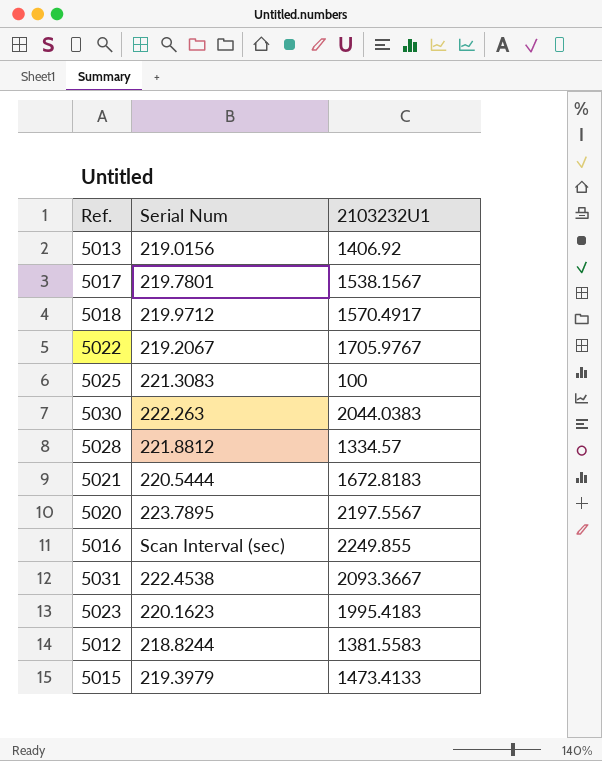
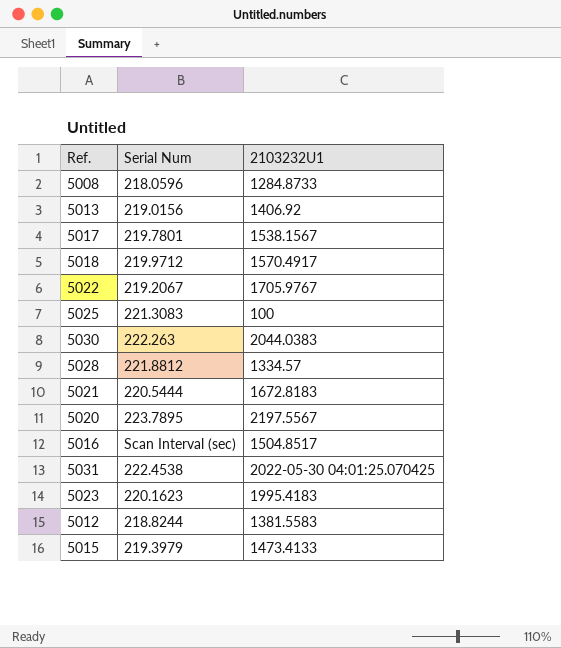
row 5008: none -> 218.0596 | 1284.8733
5016 | 2103232U1: 2249.855 -> 1504.8517
5031 | 2103232U1: 2093.3667 -> 2022-05-30 04:01:25.070425

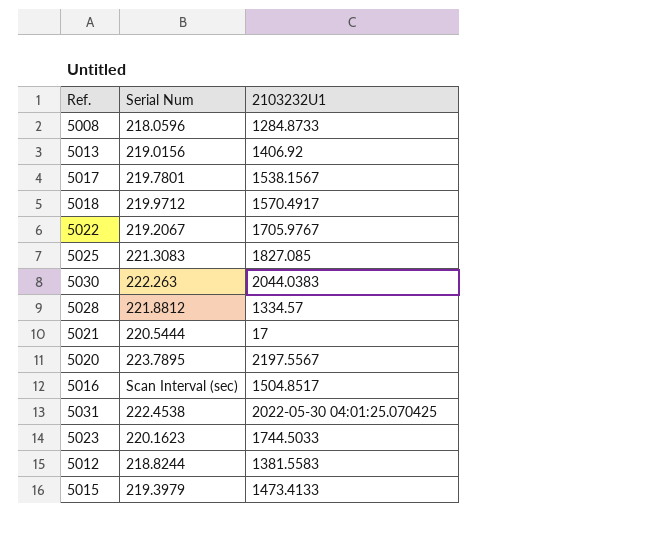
5025 | 2103232U1: 100 -> 1827.085
5021 | 2103232U1: 1672.8183 -> 17
5023 | 2103232U1: 1995.4183 -> 1744.5033

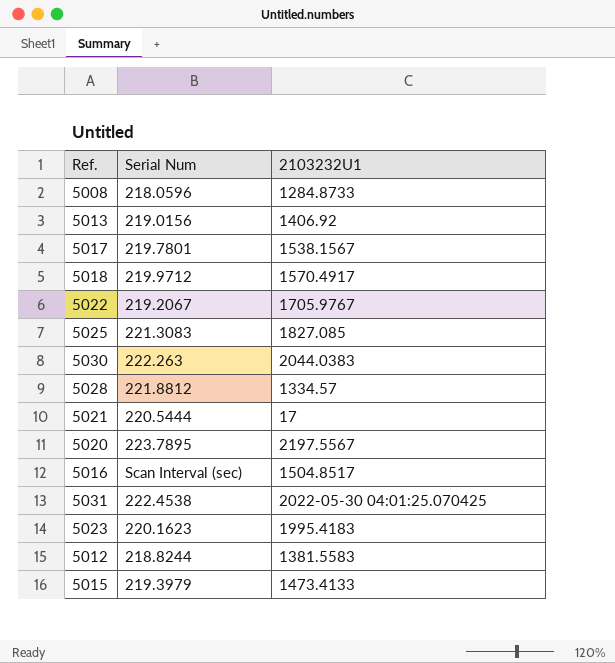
5023 | 2103232U1: 1744.5033 -> 1995.4183

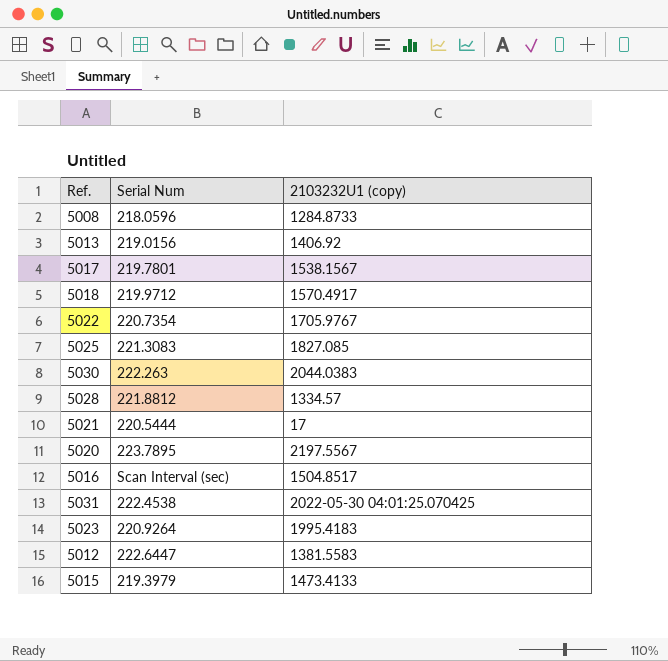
column name: 2103232U1 -> 2103232U1 (copy)
5022 | Serial Num: 219.2067 -> 220.7354
5023 | Serial Num: 220.1623 -> 220.9264
5012 | Serial Num: 218.8244 -> 222.6447

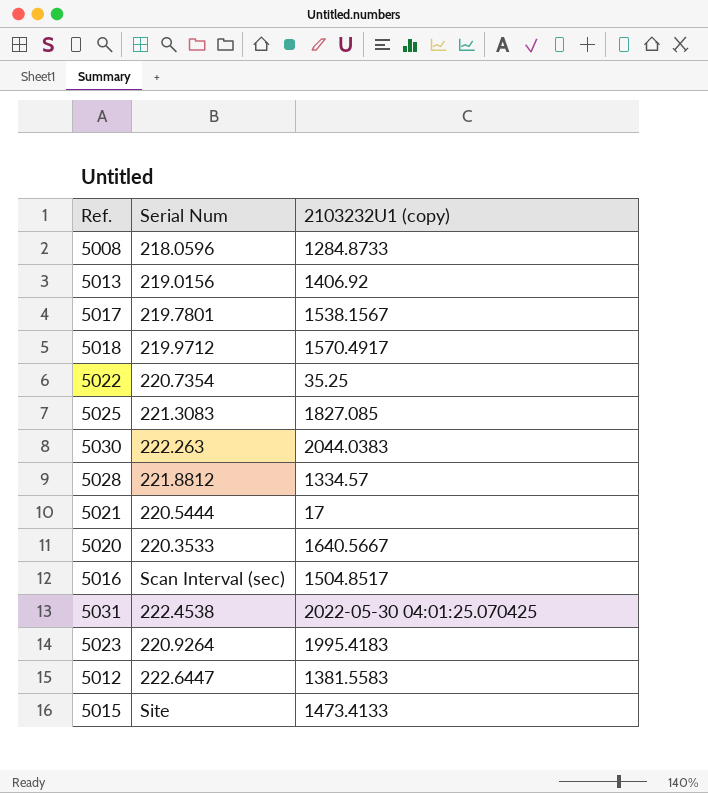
5022 | 2103232U1 (copy): 1705.9767 -> 35.25
5020 | Serial Num: 223.7895 -> 220.3533
5020 | 2103232U1 (copy): 2197.5567 -> 1640.5667
5015 | Serial Num: 219.3979 -> Site

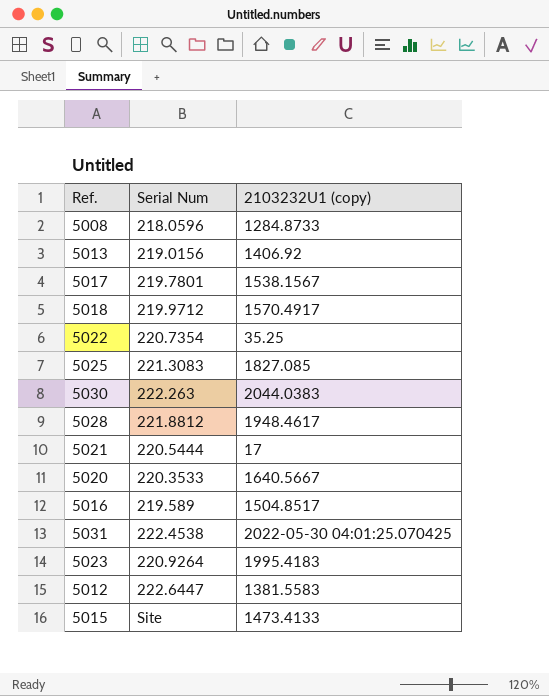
5028 | 2103232U1 (copy): 1334.57 -> 1948.4617
5016 | Serial Num: Scan Interval (sec) -> 219.589

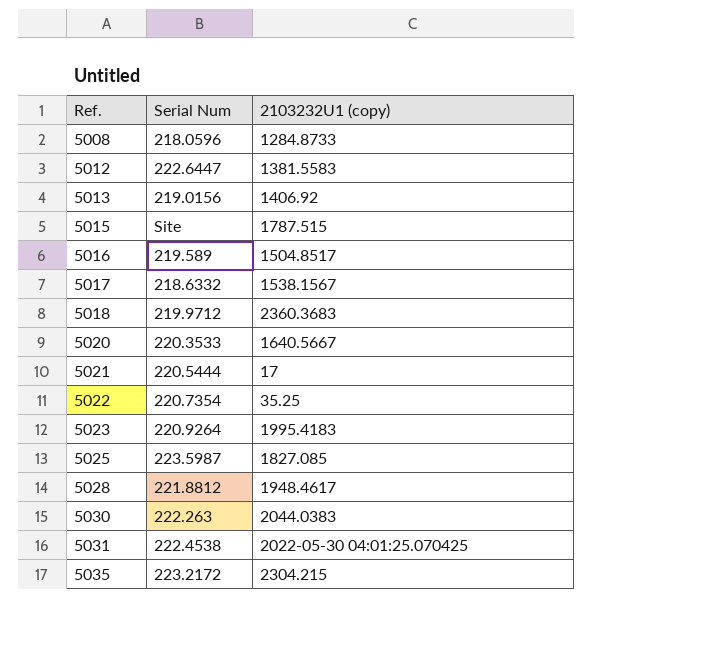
row order: none -> Ref. ascending
5015 | 2103232U1 (copy): 1473.4133 -> 1787.515
5017 | Serial Num: 219.7801 -> 218.6332
5018 | 2103232U1 (copy): 1570.4917 -> 2360.3683
5025 | Serial Num: 221.3083 -> 223.5987
row 5035: none -> 223.2172 | 2304.215

